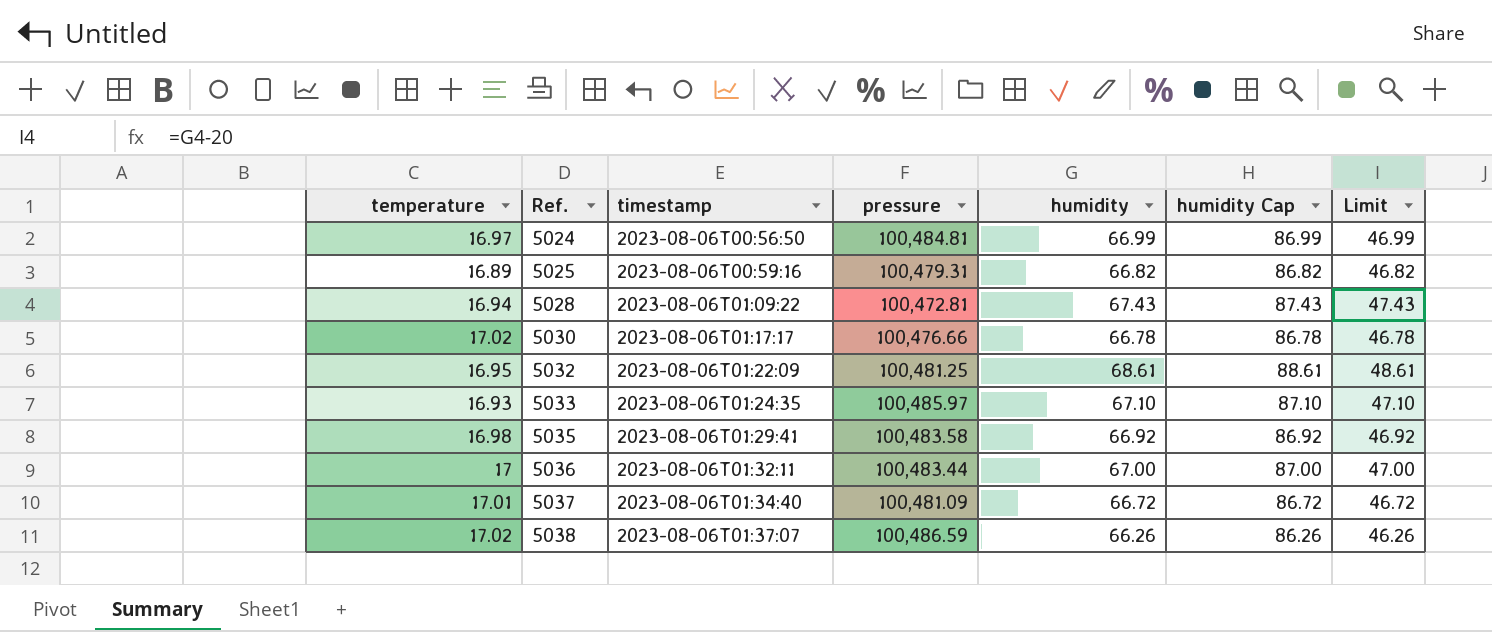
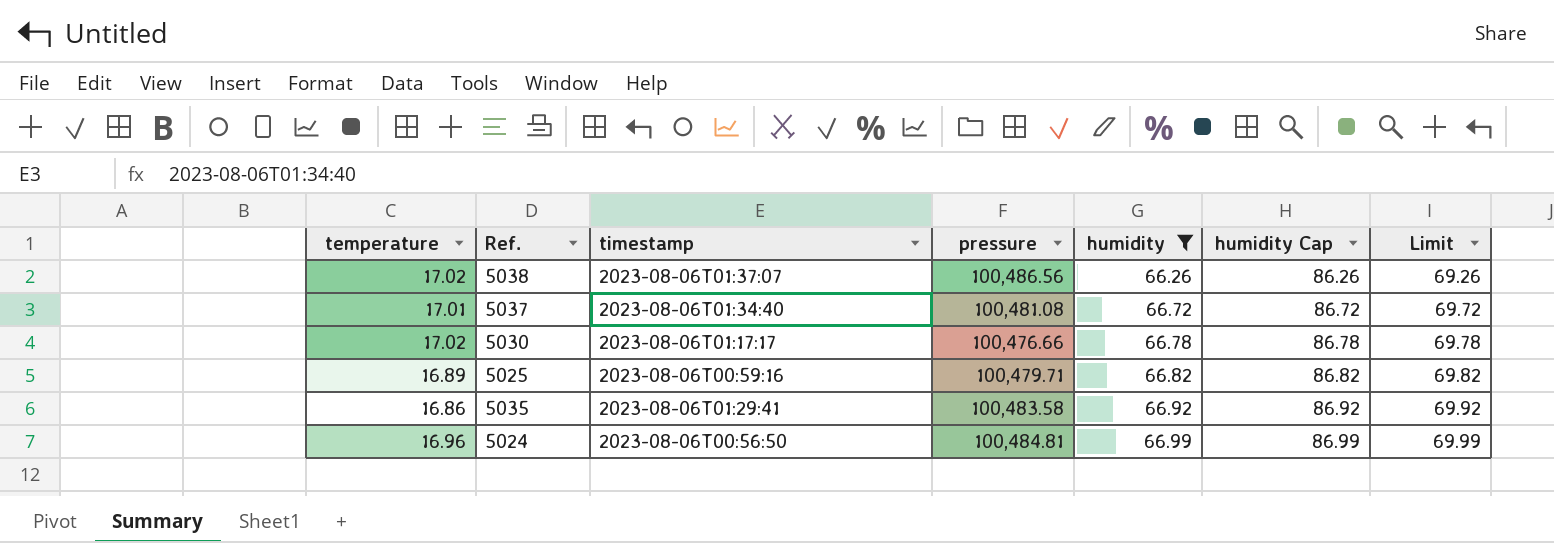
filter: none -> humidity <= 66.99
row order: Ref. ascending -> humidity ascending
column Limit | formula: [humidity] - 20 -> [humidity] + 3
5038 | pressure: 100,486.59 -> 100,486.56
5037 | pressure: 100,481.09 -> 100,481.08
5025 | pressure: 100,479.31 -> 100,479.71
5035 | temperature: 16.98 -> 16.86
5024 | temperature: 16.97 -> 16.96

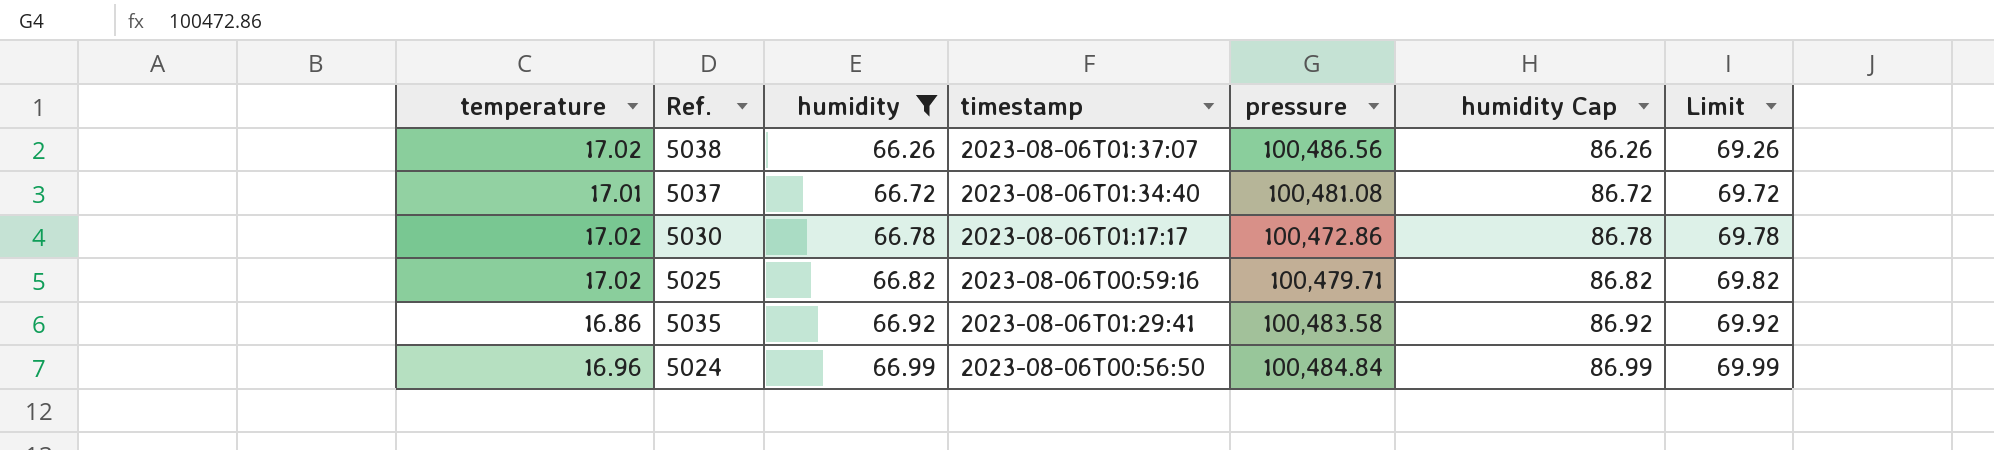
column humidity | position: 5 -> 3
5030 | pressure: 100,476.66 -> 100,472.86
5025 | temperature: 16.89 -> 17.02
5024 | pressure: 100,484.81 -> 100,484.84

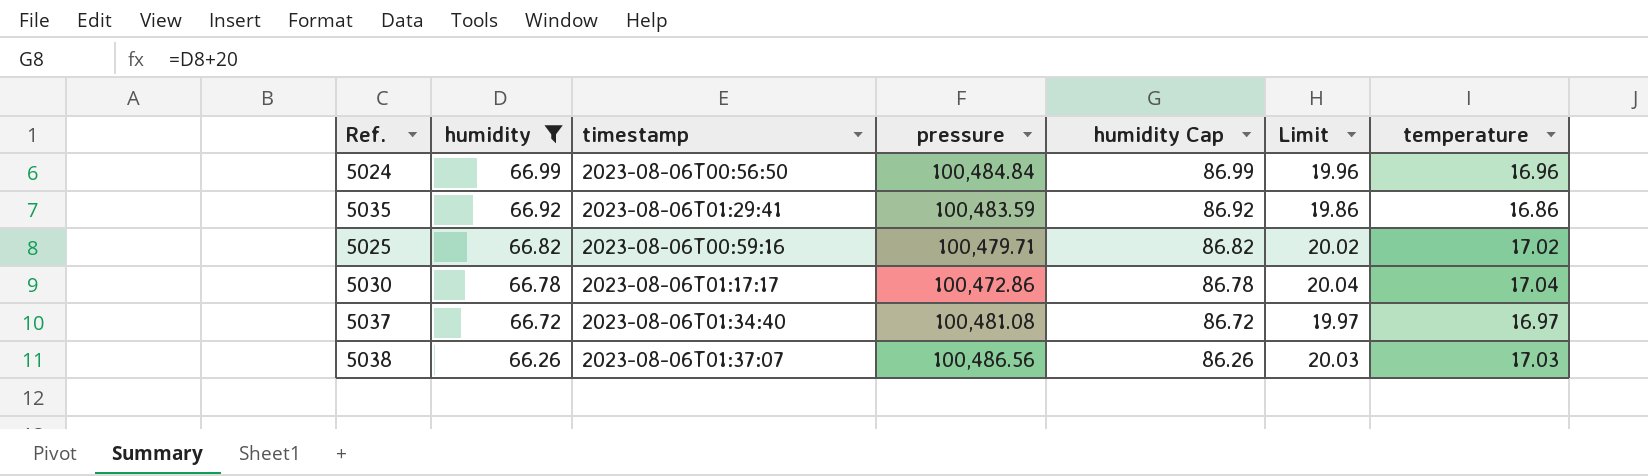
row order: humidity ascending -> humidity descending
column Limit | formula: [humidity] + 3 -> [temperature] + 3
column temperature | position: 1 -> 7
5035 | pressure: 100,483.58 -> 100,483.59
5030 | temperature: 17.02 -> 17.04
5037 | temperature: 17.01 -> 16.97
5038 | temperature: 17.02 -> 17.03

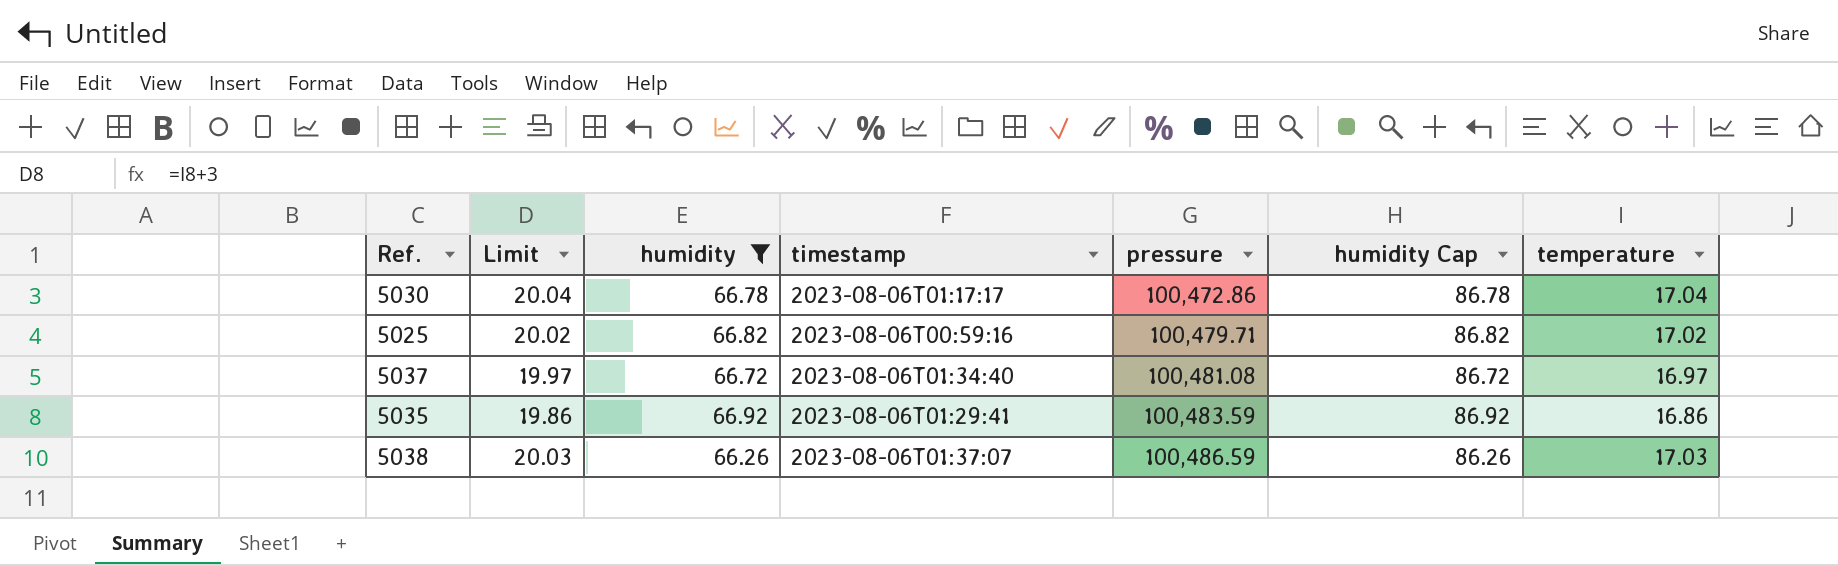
row order: humidity descending -> pressure ascending
column Limit | position: 6 -> 2
row 5024: 66.99 | 2023-08-06T00:56:50 | 100,484.84 | 86.99 | 19.96 | 16.96 -> none
5038 | pressure: 100,486.56 -> 100,486.59

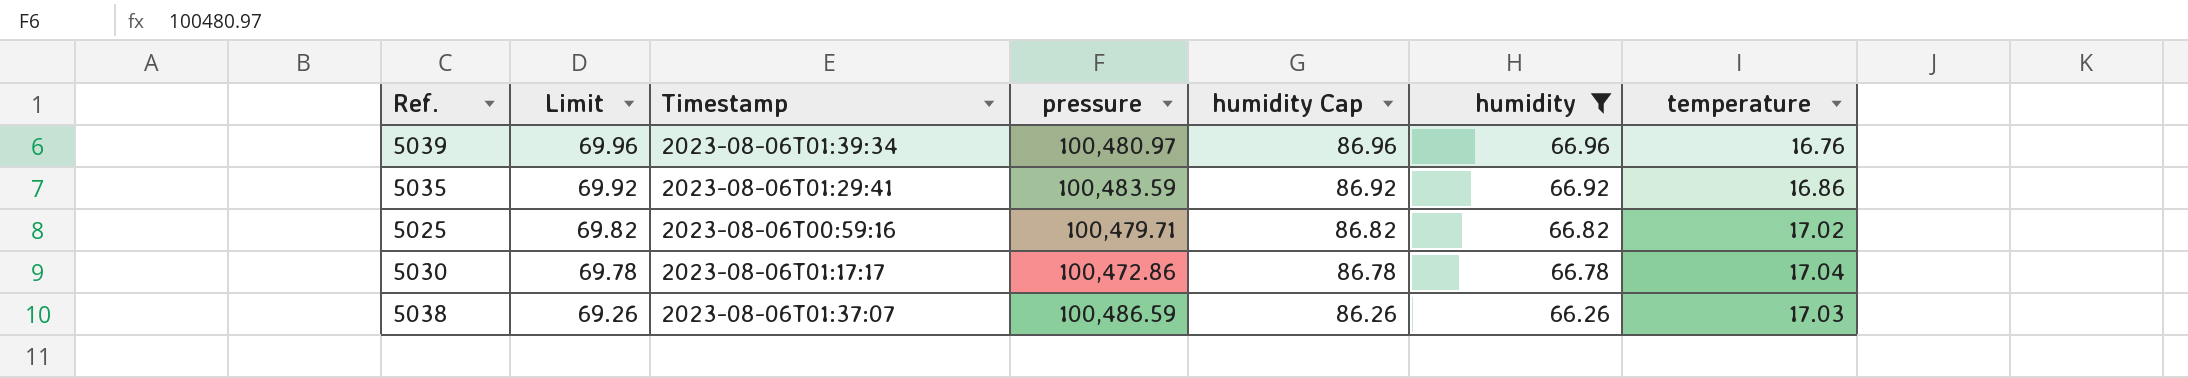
row order: pressure ascending -> Limit descending
column Limit | formula: [temperature] + 3 -> [humidity] + 3
column name: timestamp -> Timestamp
column humidity | position: 3 -> 6
row 5037: 19.97 | 66.72 | 2023-08-06T01:34:40 | 100,481.08 | 86.72 | 16.97 -> none
row 5039: none -> 69.96 | 2023-08-06T01:39:34 | 100,480.97 | 86.96 | 66.96 | 16.76

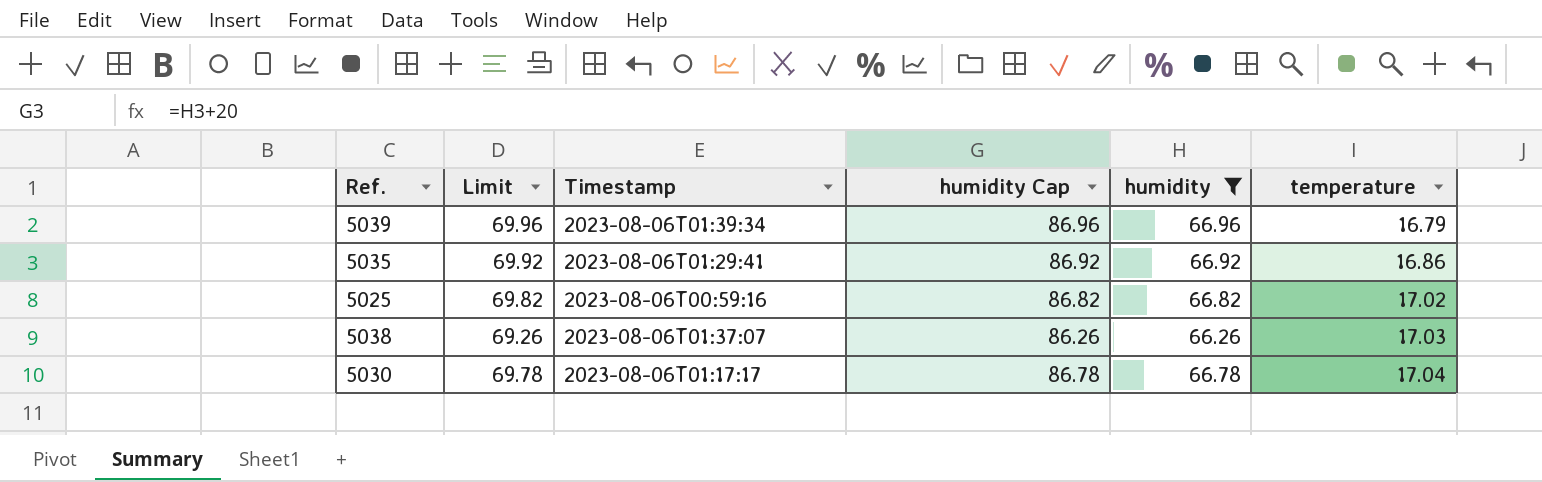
row order: Limit descending -> temperature ascending
column pressure | position: 4 -> none
5039 | temperature: 16.76 -> 16.79

